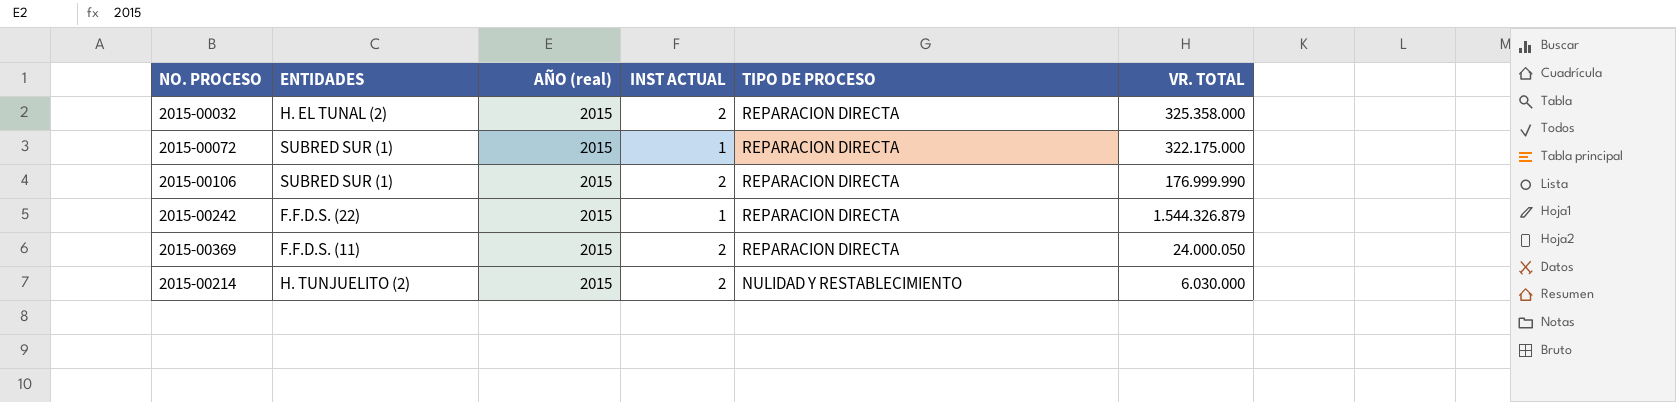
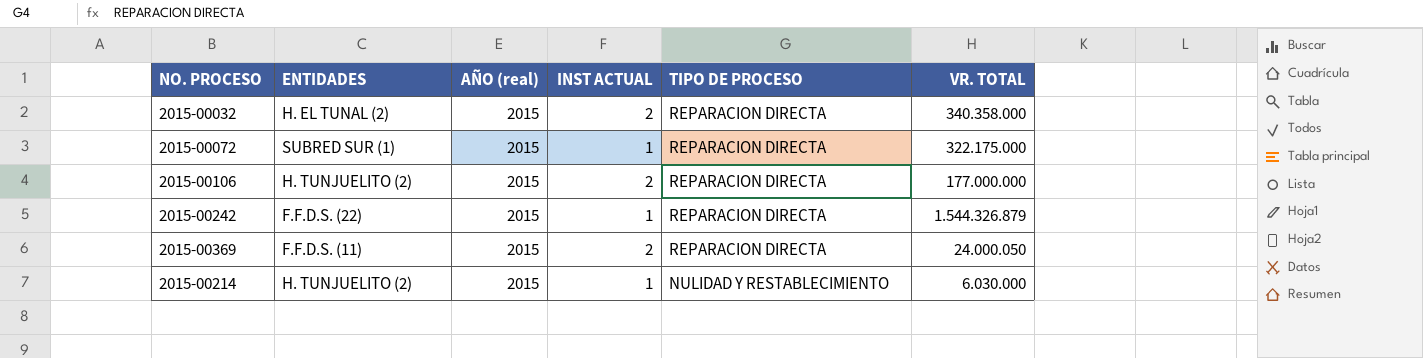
2015-00032 | VR. TOTAL: 325.358.000 -> 340.358.000
2015-00106 | ENTIDADES: SUBRED SUR (1) -> H. TUNJUELITO (2)
2015-00106 | VR. TOTAL: 176.999.990 -> 177.000.000
2015-00214 | INST ACTUAL: 2 -> 1

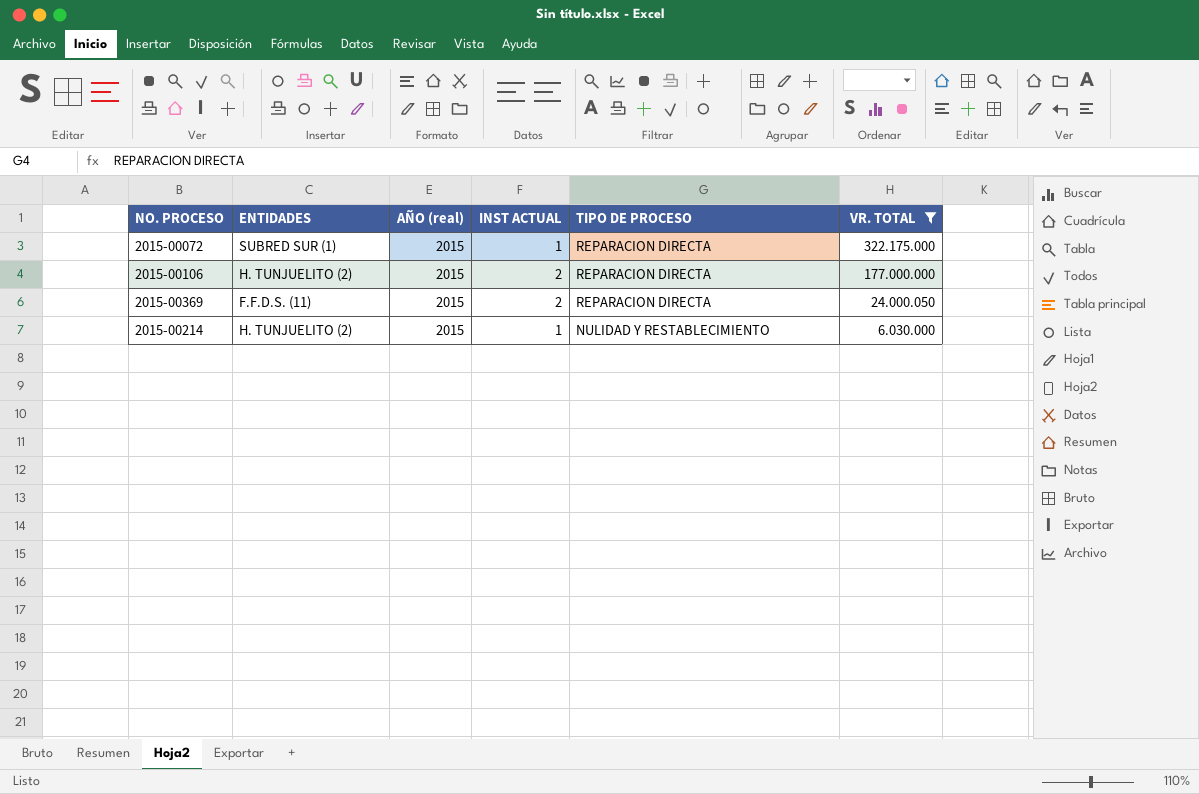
filter: none -> VR. TOTAL <= 322.175.000

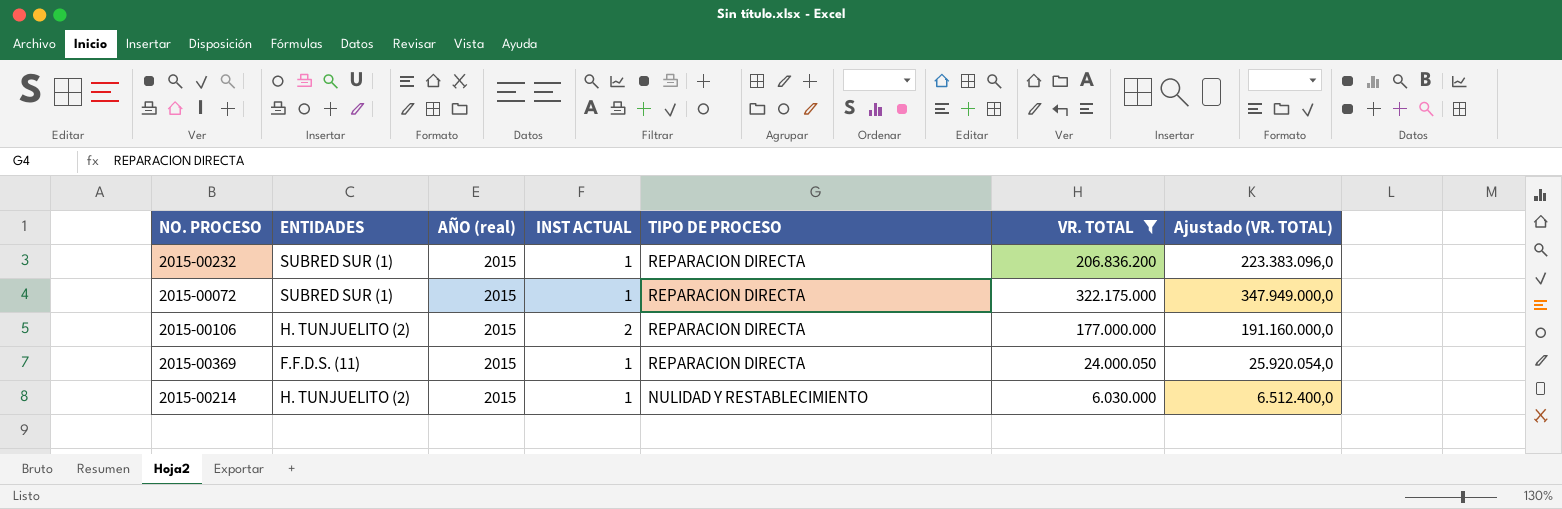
column Ajustado (VR. TOTAL) | formula: none -> [VR. TOTAL] * 1,08
row 2015-00232: none -> SUBRED SUR (1) | 2015 | 1 | REPARACION DIRECTA | 206.836.200 | 223.383.096,0
2015-00369 | INST ACTUAL: 2 -> 1

